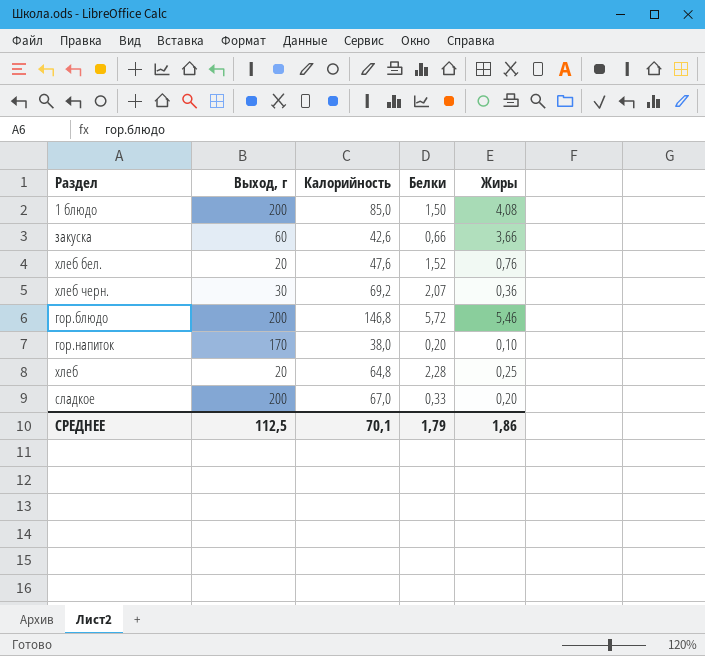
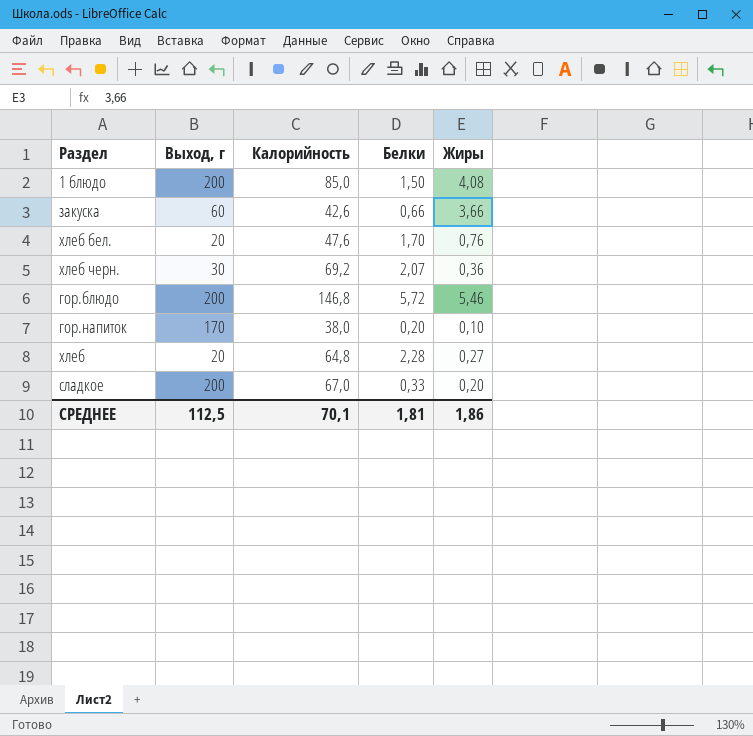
хлеб бел. | Белки: 1,52 -> 1,70
хлеб | Жиры: 0,25 -> 0,27
СРЕДНЕЕ | Белки: 1,79 -> 1,81

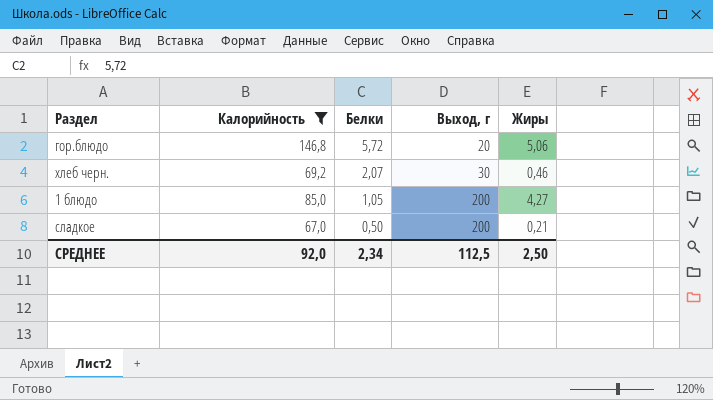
filter: none -> Калорийность >= 67,0
row order: none -> Белки descending
column Выход, г | position: 2 -> 4
гор.блюдо | Выход, г: 200 -> 20
гор.блюдо | Жиры: 5,46 -> 5,06
хлеб черн. | Жиры: 0,36 -> 0,46
1 блюдо | Белки: 1,50 -> 1,05
1 блюдо | Жиры: 4,08 -> 4,27
сладкое | Белки: 0,33 -> 0,50
сладкое | Жиры: 0,20 -> 0,21
СРЕДНЕЕ | Калорийность: 70,1 -> 92,0
СРЕДНЕЕ | Белки: 1,81 -> 2,34
СРЕДНЕЕ | Жиры: 1,86 -> 2,50

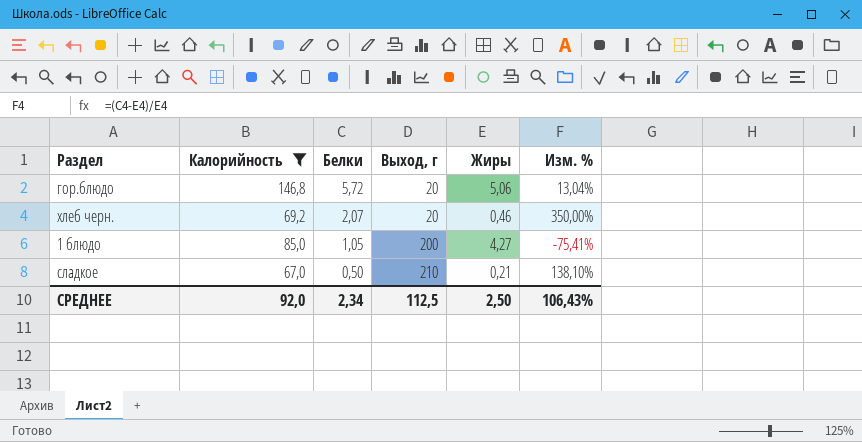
column Изм. % | formula: none -> ([Белки] - [Жиры]) / [Жиры]
хлеб черн. | Выход, г: 30 -> 20
сладкое | Выход, г: 200 -> 210

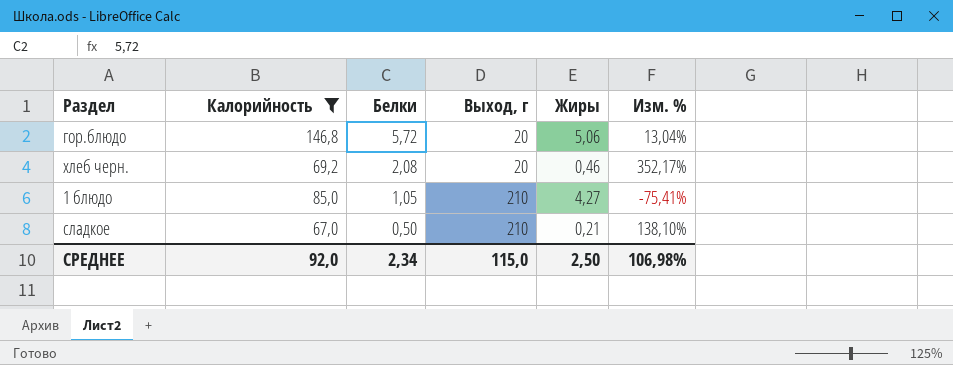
хлеб черн. | Белки: 2,07 -> 2,08
хлеб черн. | Изм. %: 350,00% -> 352,17%
1 блюдо | Выход, г: 200 -> 210
СРЕДНЕЕ | Выход, г: 112,5 -> 115,0
СРЕДНЕЕ | Изм. %: 106,43% -> 106,98%

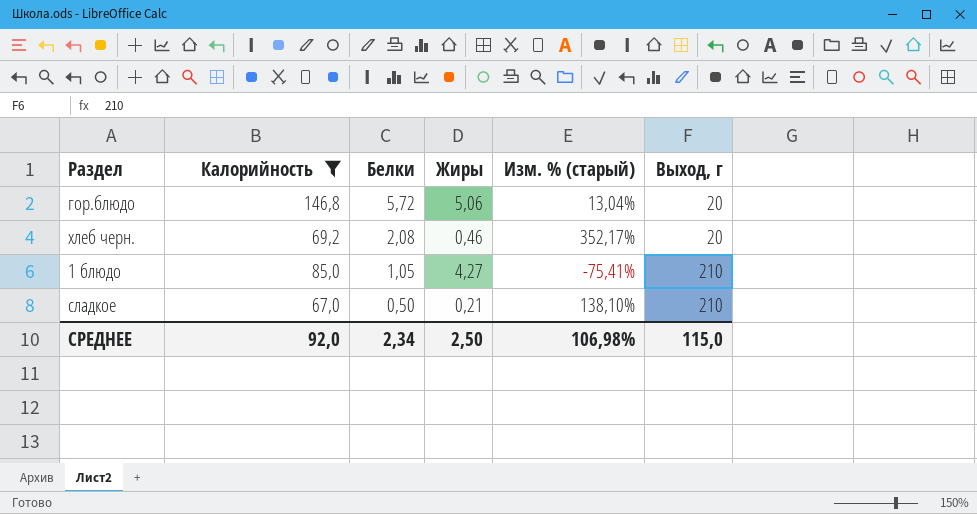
column name: Изм. % -> Изм. % (старый)
column Выход, г | position: 4 -> 6

